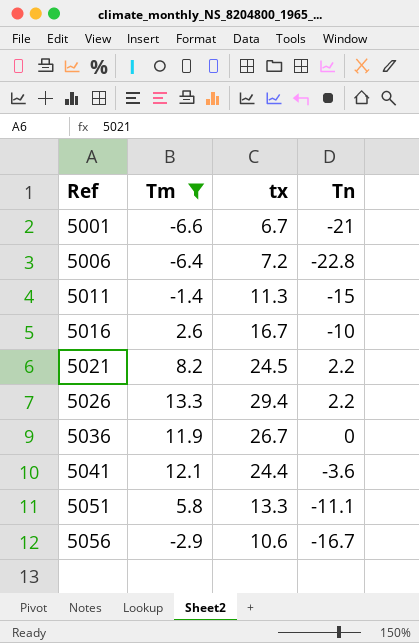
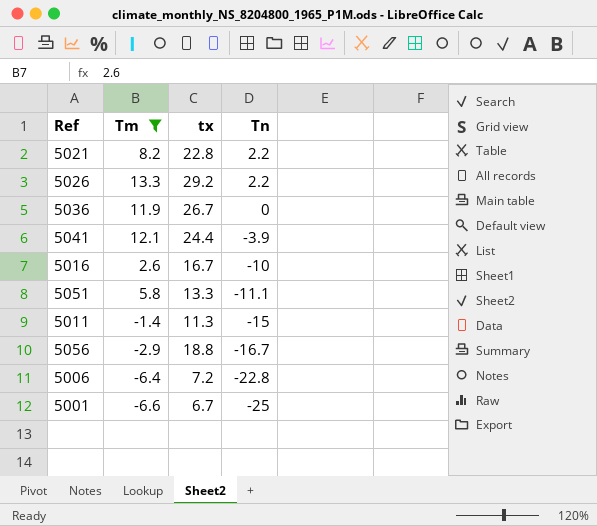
row order: Ref ascending -> Tn descending
5021 | tx: 24.5 -> 22.8
5026 | tx: 29.4 -> 29.2
5041 | Tn: -3.6 -> -3.9
5056 | tx: 10.6 -> 18.8
5001 | Tn: -21 -> -25

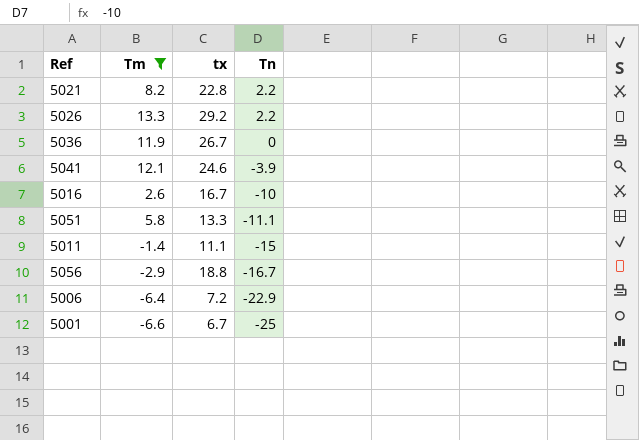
5041 | tx: 24.4 -> 24.6
5011 | tx: 11.3 -> 11.1
5006 | Tn: -22.8 -> -22.9

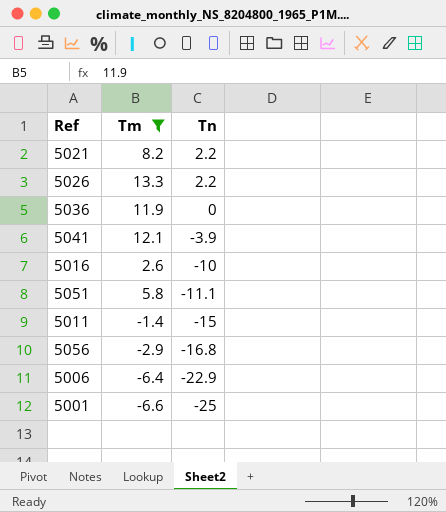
column tx | position: 3 -> none
5056 | Tn: -16.7 -> -16.8

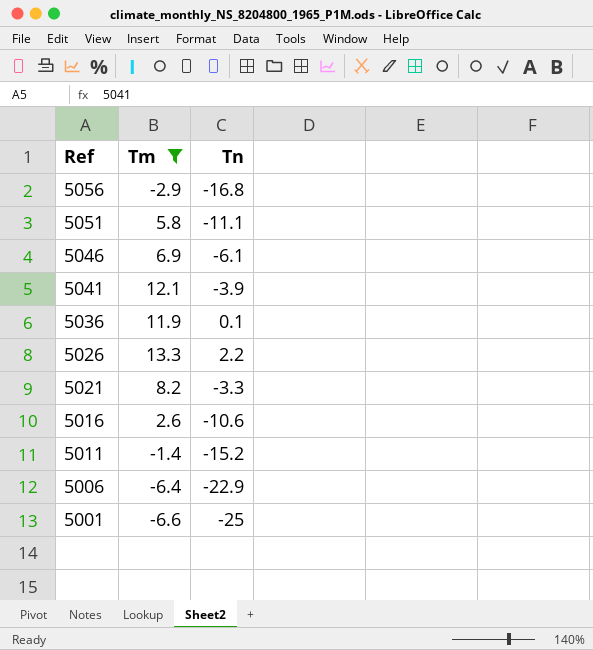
row order: Tn descending -> Ref descending
row 5046: none -> 6.9 | -6.1
5036 | Tn: 0 -> 0.1
5021 | Tn: 2.2 -> -3.3
5016 | Tn: -10 -> -10.6
5011 | Tn: -15 -> -15.2

